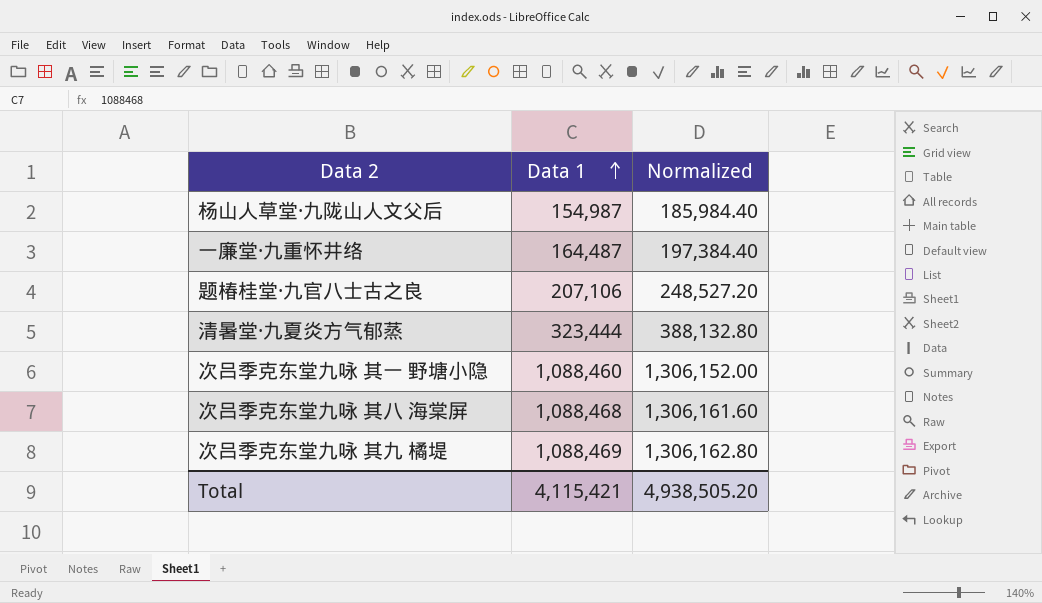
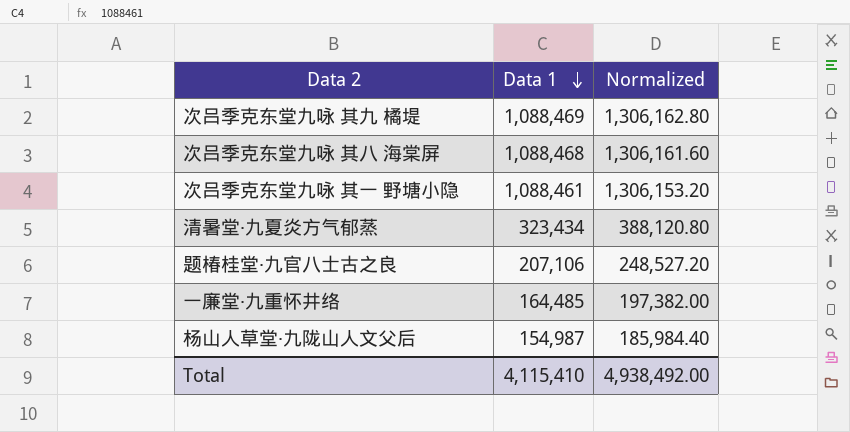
row order: Data 1 ascending -> Data 1 descending
次吕季克东堂九咏 其一 野塘小隐 | Data 1: 1,088,460 -> 1,088,461
次吕季克东堂九咏 其一 野塘小隐 | Normalized: 1,306,152.00 -> 1,306,153.20
清暑堂·九夏炎方气郁蒸 | Data 1: 323,444 -> 323,434
清暑堂·九夏炎方气郁蒸 | Normalized: 388,132.80 -> 388,120.80
一廉堂·九重怀井络 | Data 1: 164,487 -> 164,485
一廉堂·九重怀井络 | Normalized: 197,384.40 -> 197,382.00
Total | Data 1: 4,115,421 -> 4,115,410
Total | Normalized: 4,938,505.20 -> 4,938,492.00

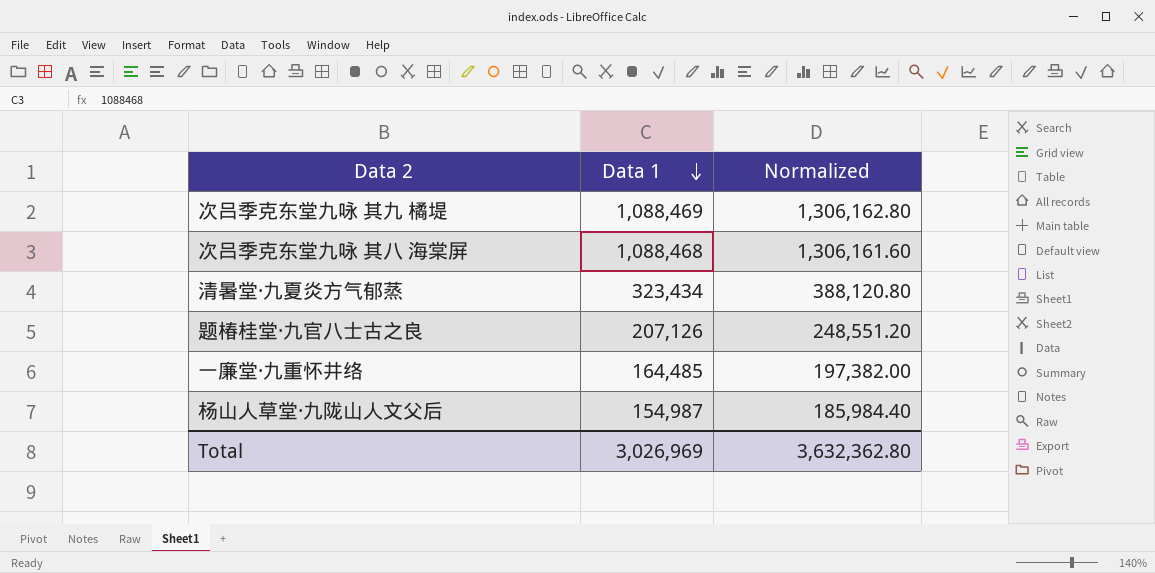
row 次吕季克东堂九咏 其一 野塘小隐: 1,088,461 | 1,306,153.20 -> none
题椿桂堂·九官八士古之良 | Data 1: 207,106 -> 207,126
题椿桂堂·九官八士古之良 | Normalized: 248,527.20 -> 248,551.20
Total | Data 1: 4,115,410 -> 3,026,969
Total | Normalized: 4,938,492.00 -> 3,632,362.80

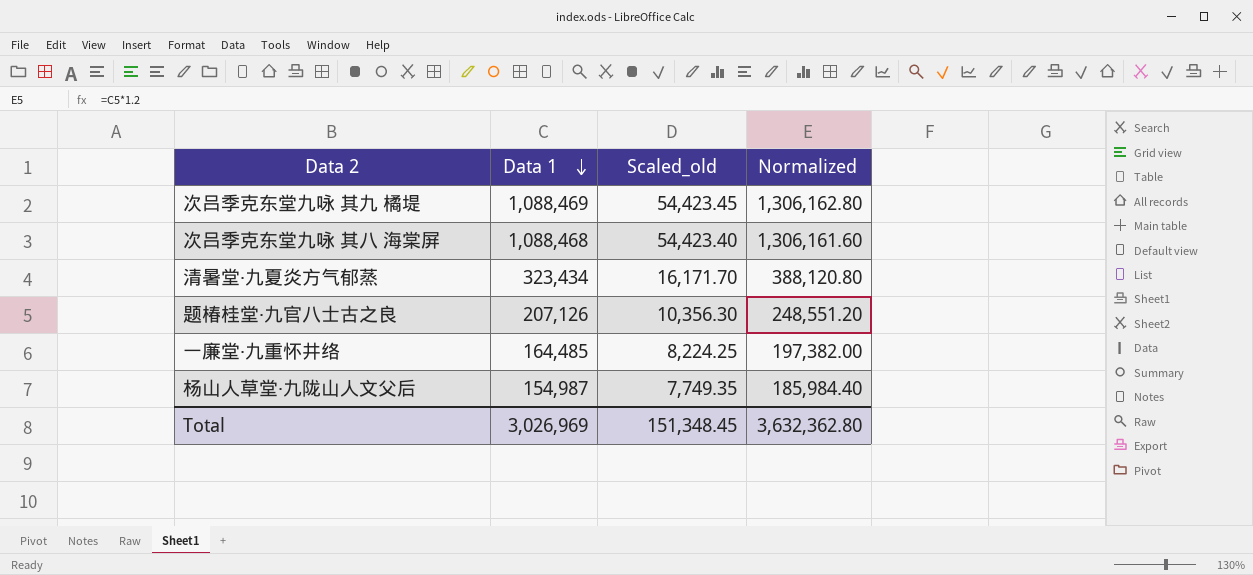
column Scaled_old | formula: none -> [Data 1] * 0.05

